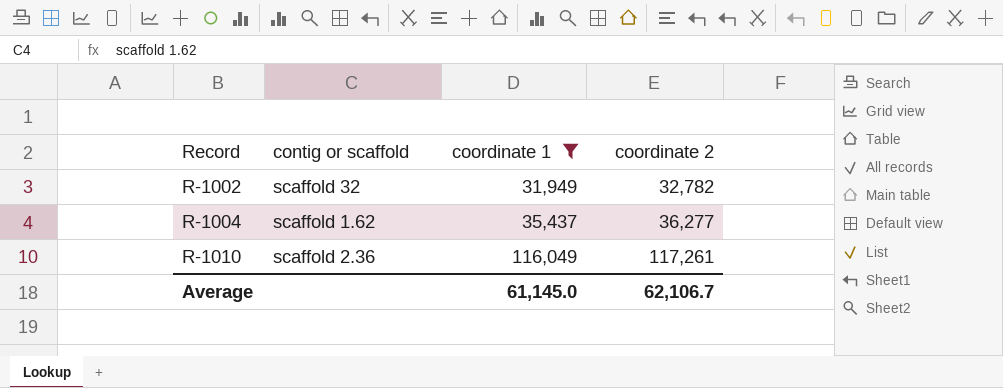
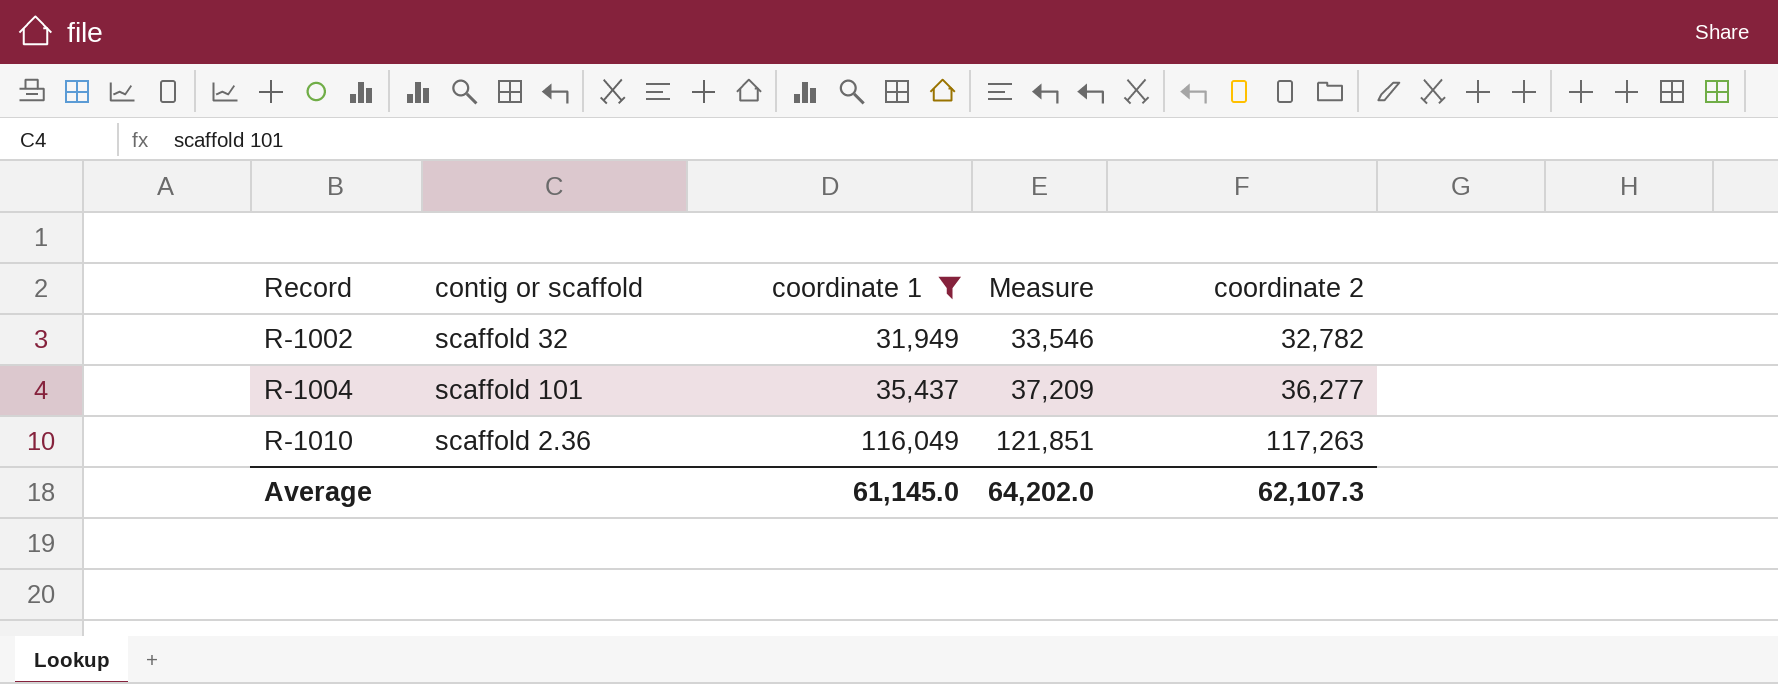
column Measure | formula: none -> [coordinate 1] * 1.05
R-1004 | contig or scaffold: scaffold 1.62 -> scaffold 101
R-1010 | coordinate 2: 117,261 -> 117,263
Average | coordinate 2: 62,106.7 -> 62,107.3

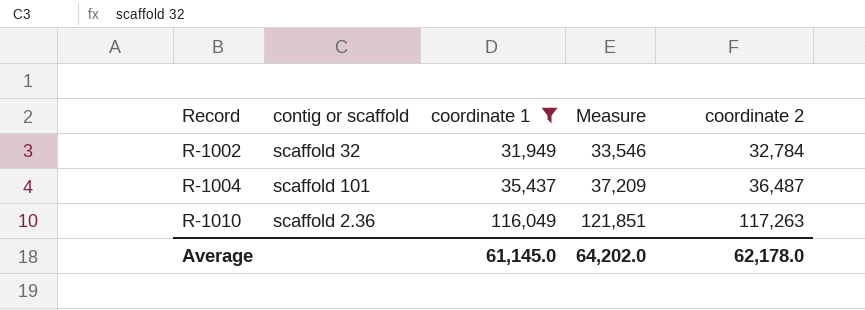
R-1002 | coordinate 2: 32,782 -> 32,784
R-1004 | coordinate 2: 36,277 -> 36,487
Average | coordinate 2: 62,107.3 -> 62,178.0

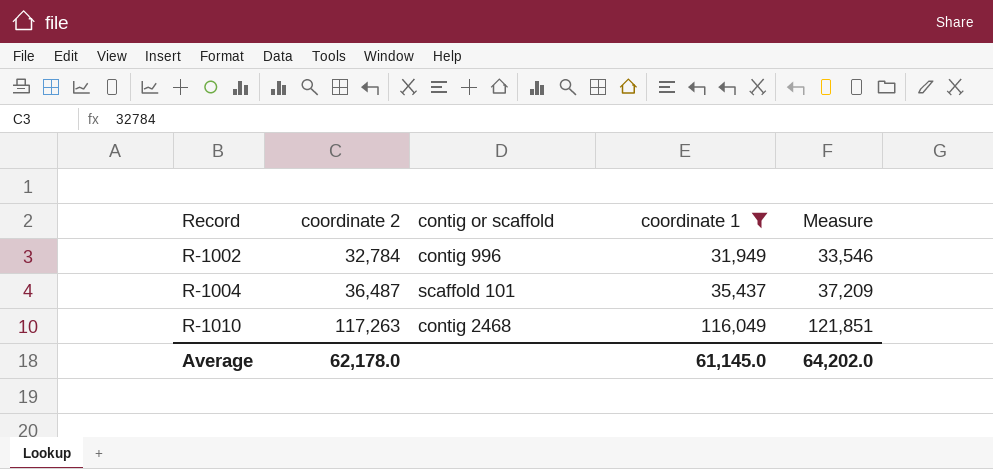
column coordinate 2 | position: 5 -> 2
R-1002 | contig or scaffold: scaffold 32 -> contig 996
R-1010 | contig or scaffold: scaffold 2.36 -> contig 2468

